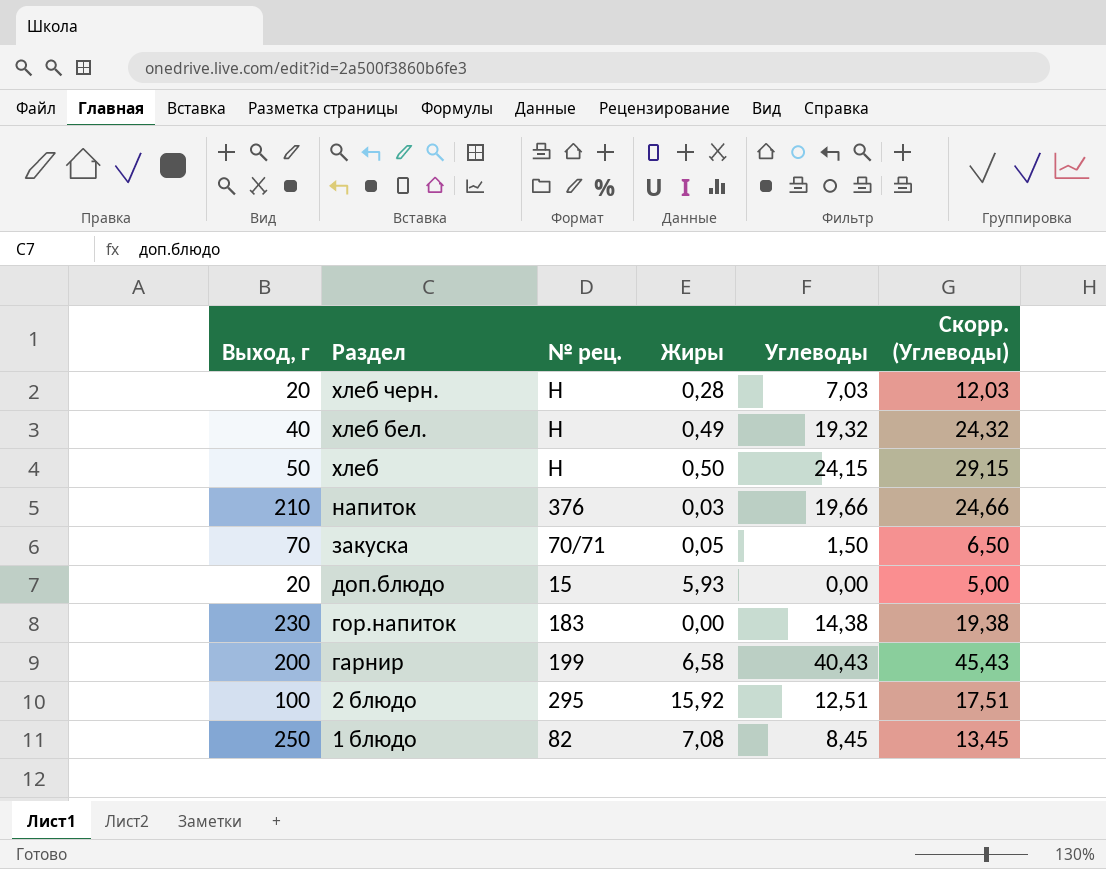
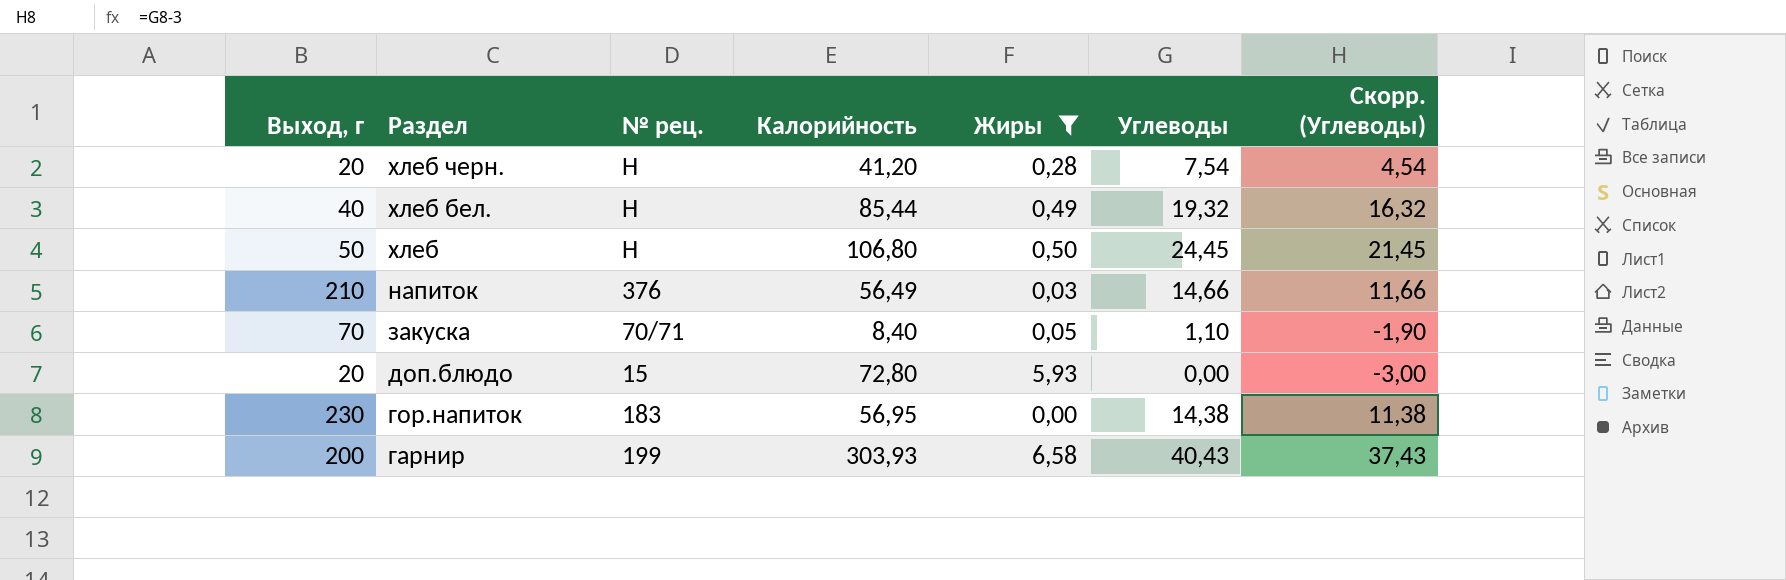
filter: none -> Жиры <= 6,58
column Калорийность | position: none -> 4
column Скорр. (Углеводы) | formula: [Углеводы] + 5 -> [Углеводы] - 3
хлеб черн. | Углеводы: 7,03 -> 7,54
хлеб | Углеводы: 24,15 -> 24,45
напиток | Углеводы: 19,66 -> 14,66
закуска | Углеводы: 1,50 -> 1,10

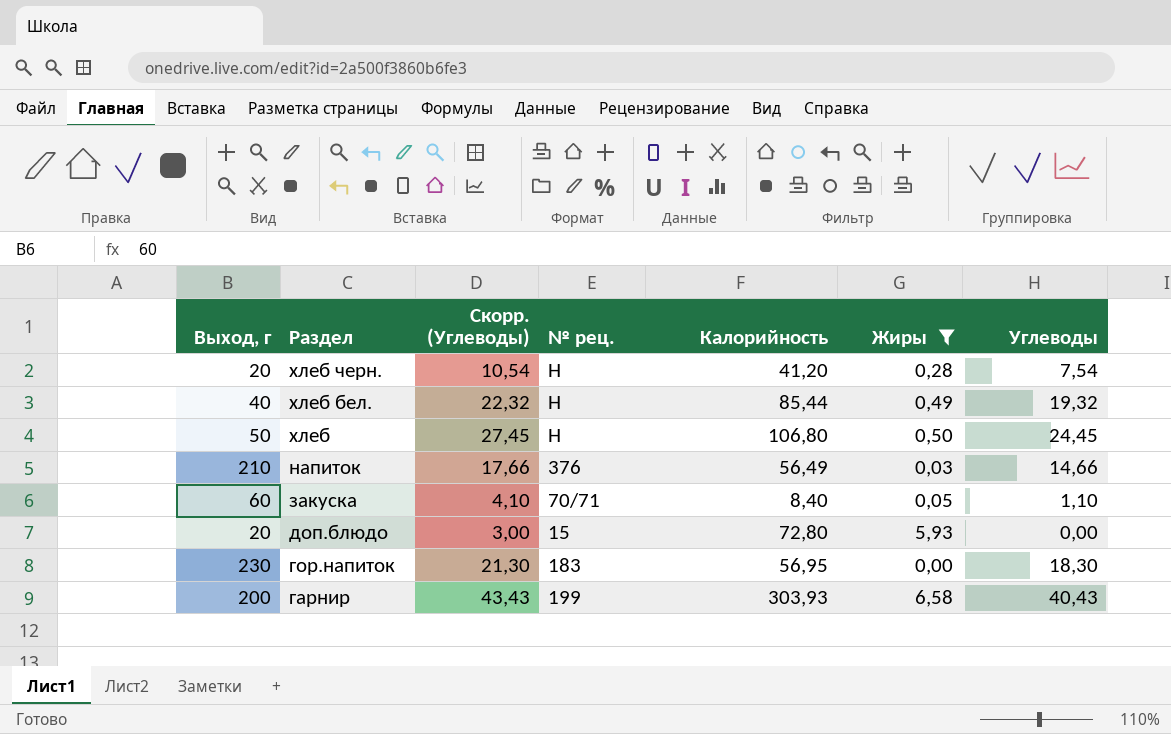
column Скорр. (Углеводы) | formula: [Углеводы] - 3 -> [Углеводы] + 3
column Скорр. (Углеводы) | position: 7 -> 3
закуска | Выход, г: 70 -> 60
гор.напиток | Углеводы: 14,38 -> 18,30

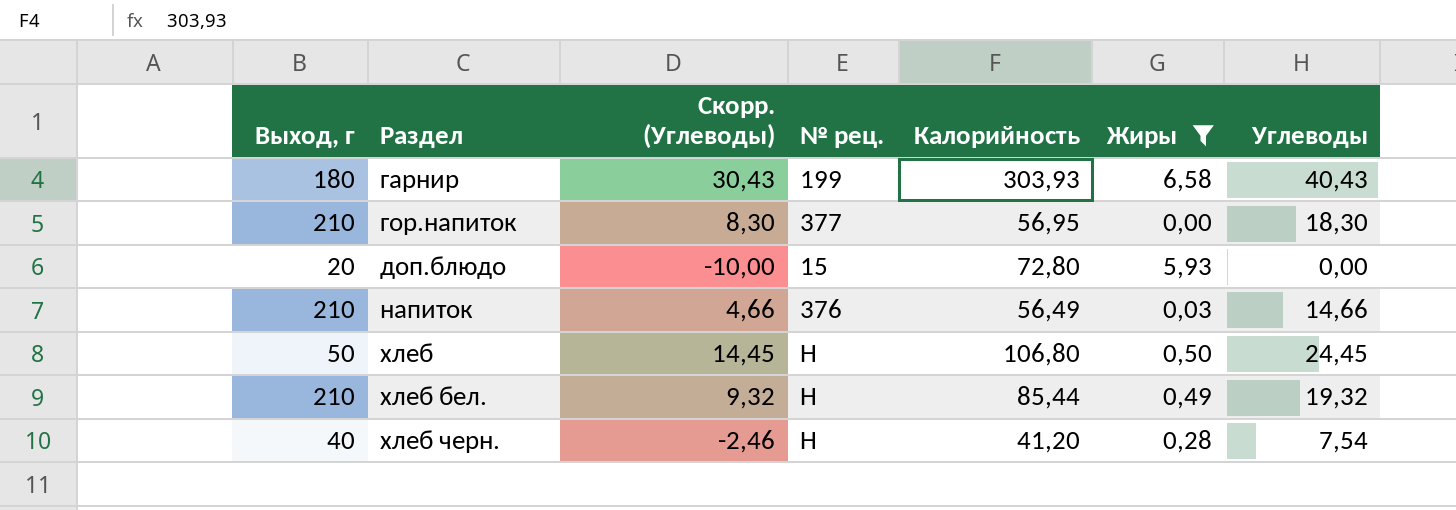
row order: Раздел descending -> Раздел ascending
column Скорр. (Углеводы) | formula: [Углеводы] + 3 -> [Углеводы] - 10
row закуска: 60 | 4,10 | 70/71 | 8,40 | 0,05 | 1,10 -> none
гарнир | Выход, г: 200 -> 180
гор.напиток | Выход, г: 230 -> 210
гор.напиток | № рец.: 183 -> 377
хлеб бел. | Выход, г: 40 -> 210
хлеб черн. | Выход, г: 20 -> 40

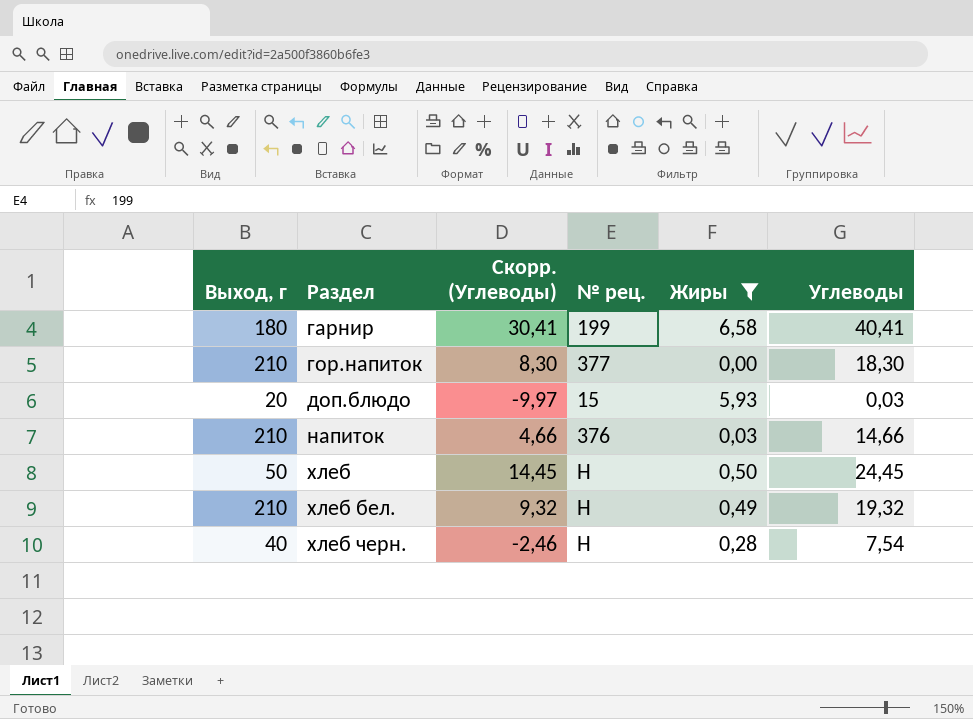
column Калорийность | position: 5 -> none
гарнир | Скорр. (Углеводы): 30,43 -> 30,41
гарнир | Углеводы: 40,43 -> 40,41
доп.блюдо | Скорр. (Углеводы): -10,00 -> -9,97
доп.блюдо | Углеводы: 0,00 -> 0,03

